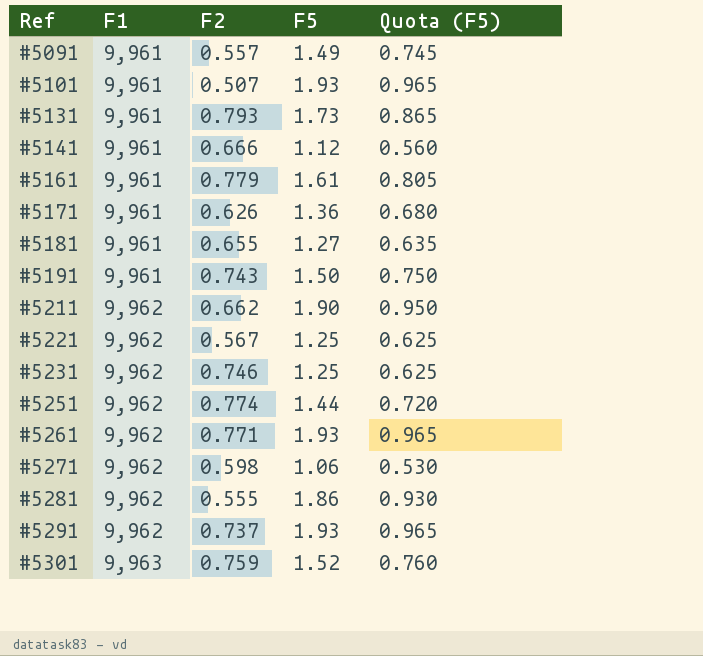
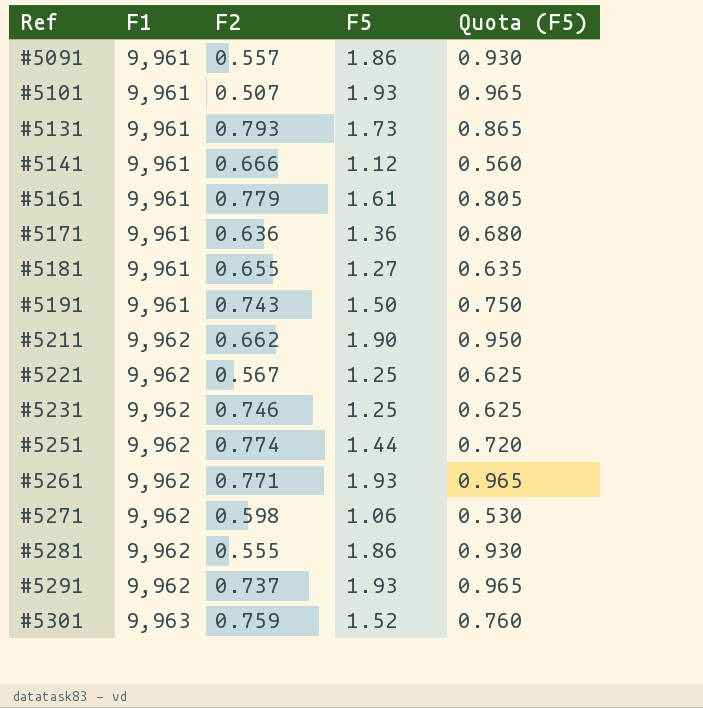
#5091 | F5: 1.49 -> 1.86
#5091 | Quota (F5): 0.745 -> 0.930
#5171 | F2: 0.626 -> 0.636

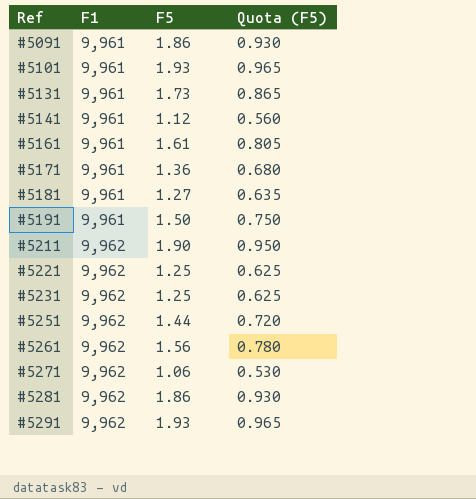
column F2 | position: 3 -> none
row #5301: 9,963 | 0.759 | 1.52 | 0.760 -> none
#5261 | F5: 1.93 -> 1.56
#5261 | Quota (F5): 0.965 -> 0.780

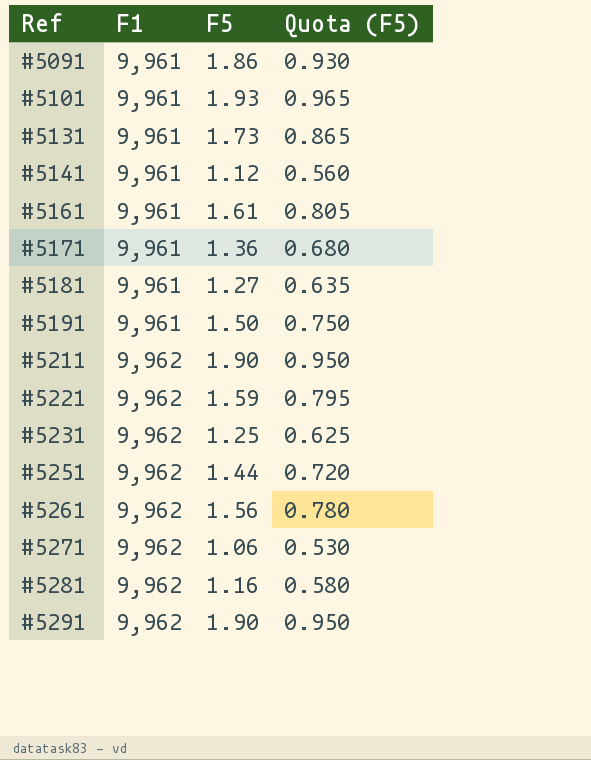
#5221 | F5: 1.25 -> 1.59
#5221 | Quota (F5): 0.625 -> 0.795
#5281 | F5: 1.86 -> 1.16
#5281 | Quota (F5): 0.930 -> 0.580
#5291 | F5: 1.93 -> 1.90
#5291 | Quota (F5): 0.965 -> 0.950

